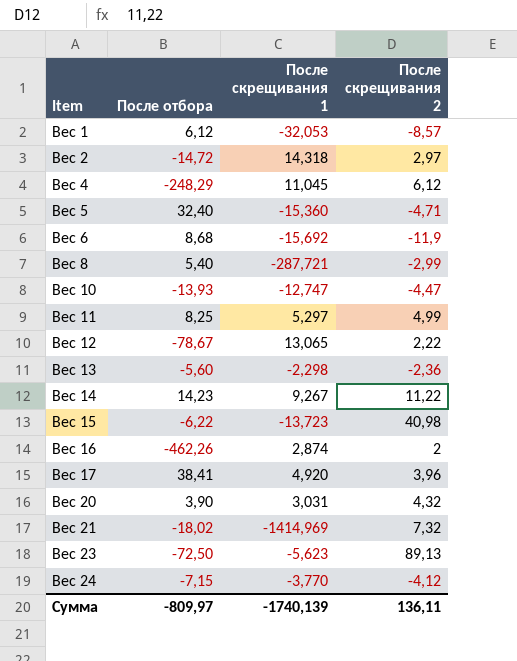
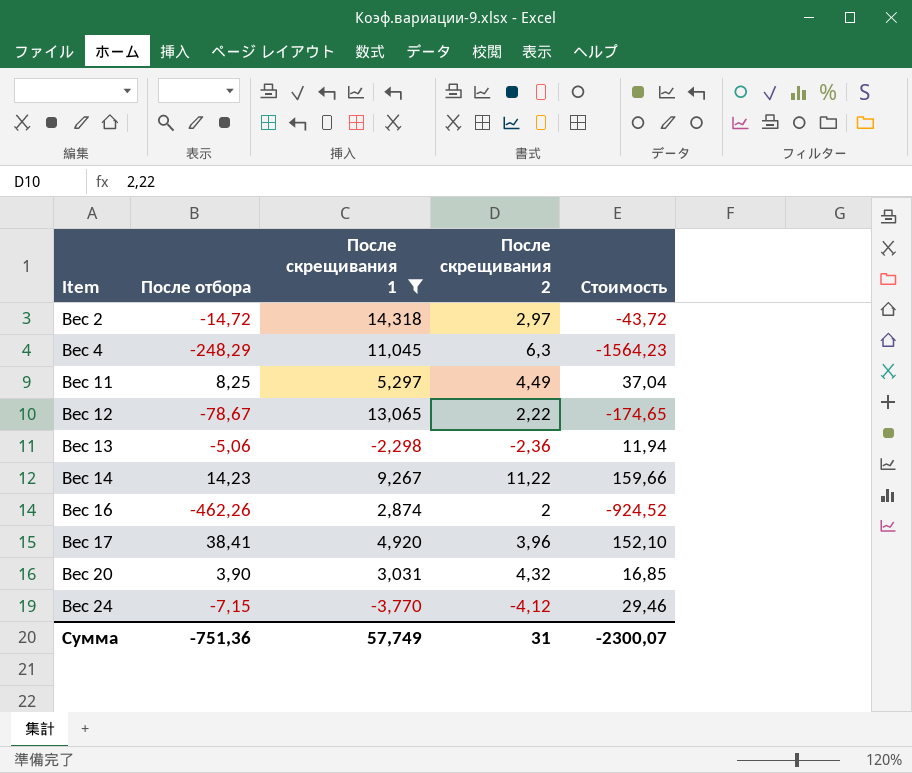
filter: none -> После скрещивания 1 >= -3,770
column Стоимость | formula: none -> [После отбора] * [После скрещивания 2]
Вес 4 | После скрещивания 2: 6,12 -> 6,3
Вес 11 | После скрещивания 2: 4,99 -> 4,49
Вес 13 | После отбора: -5,60 -> -5,06
Сумма | После отбора: -809,97 -> -751,36
Сумма | После скрещивания 1: -1740,139 -> 57,749
Сумма | После скрещивания 2: 136,11 -> 31

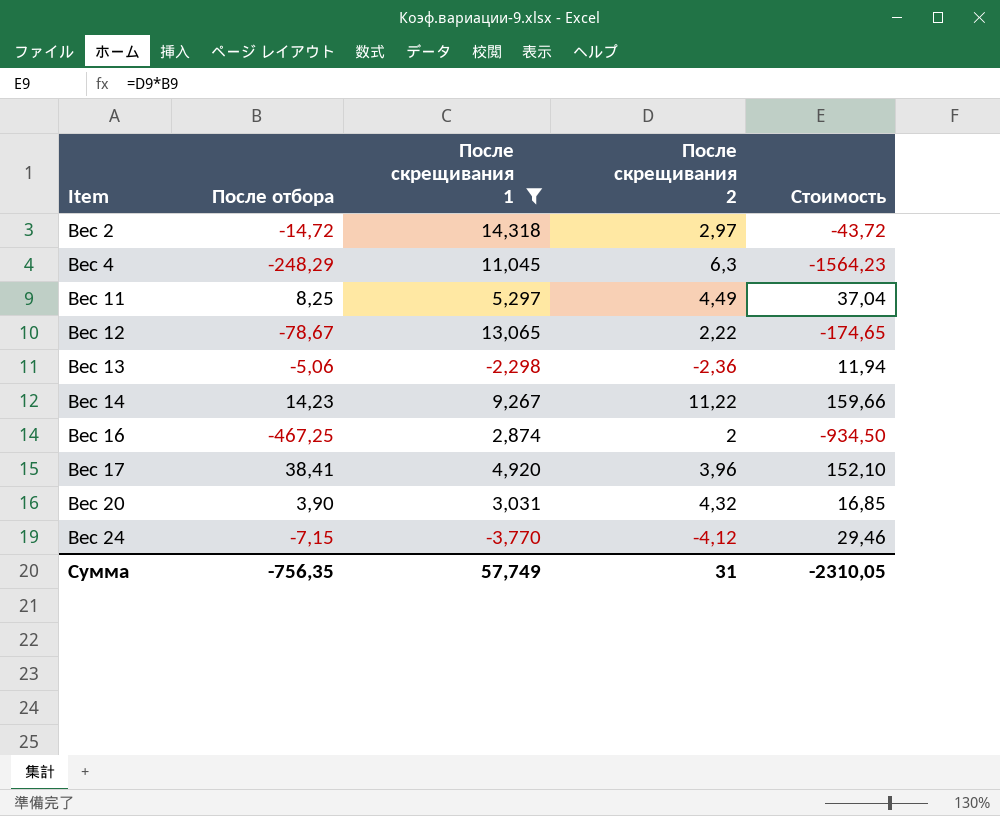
Вес 16 | После отбора: -462,26 -> -467,25
Вес 16 | Стоимость: -924,52 -> -934,50
Сумма | После отбора: -751,36 -> -756,35
Сумма | Стоимость: -2300,07 -> -2310,05

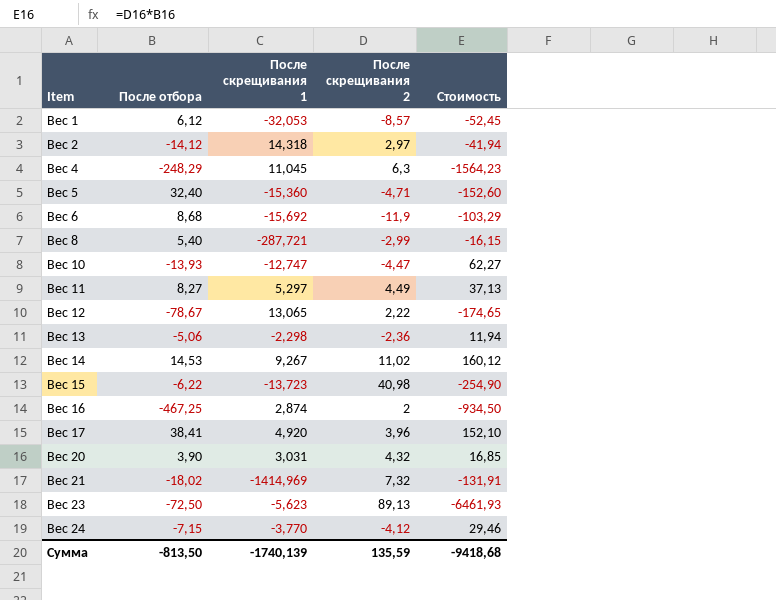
filter: После скрещивания 1 >= -3,770 -> none
Вес 2 | После отбора: -14,72 -> -14,12
Вес 2 | Стоимость: -43,72 -> -41,94
Вес 11 | После отбора: 8,25 -> 8,27
Вес 11 | Стоимость: 37,04 -> 37,13
Вес 14 | После отбора: 14,23 -> 14,53
Вес 14 | После скрещивания 2: 11,22 -> 11,02
Вес 14 | Стоимость: 159,66 -> 160,12
Сумма | После отбора: -756,35 -> -813,50
Сумма | После скрещивания 1: 57,749 -> -1740,139
Сумма | После скрещивания 2: 31 -> 135,59
Сумма | Стоимость: -2310,05 -> -9418,68

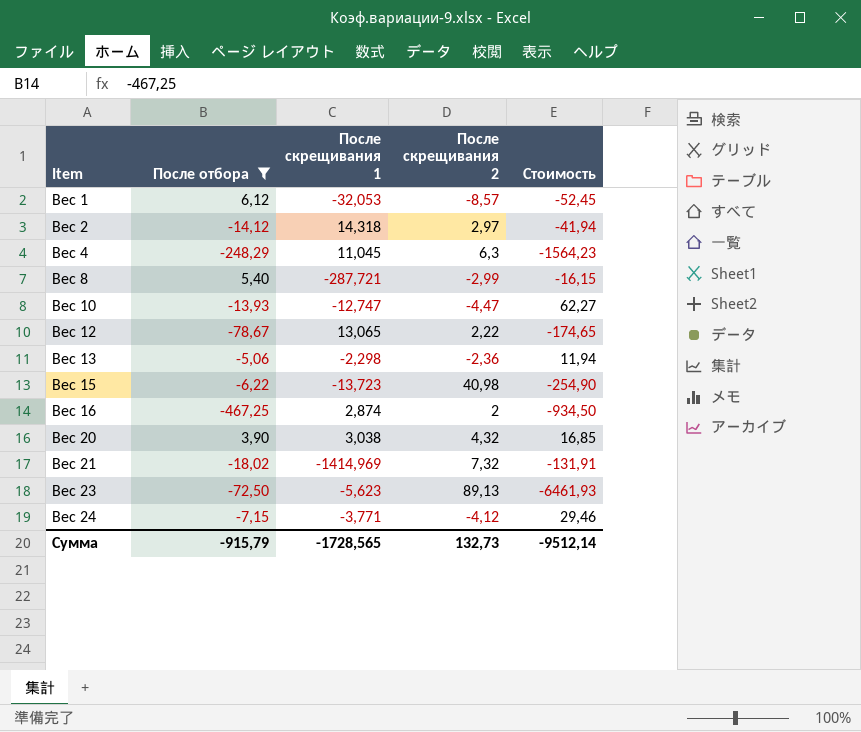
filter: none -> После отбора <= 6,12
Вес 20 | После скрещивания 1: 3,031 -> 3,038
Вес 24 | После скрещивания 1: -3,770 -> -3,771
Сумма | После отбора: -813,50 -> -915,79
Сумма | После скрещивания 1: -1740,139 -> -1728,565
Сумма | После скрещивания 2: 135,59 -> 132,73
Сумма | Стоимость: -9418,68 -> -9512,14

